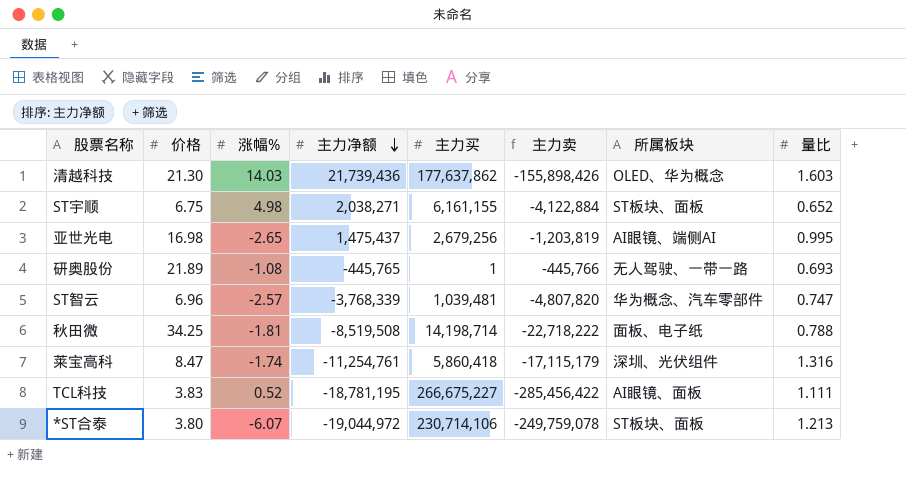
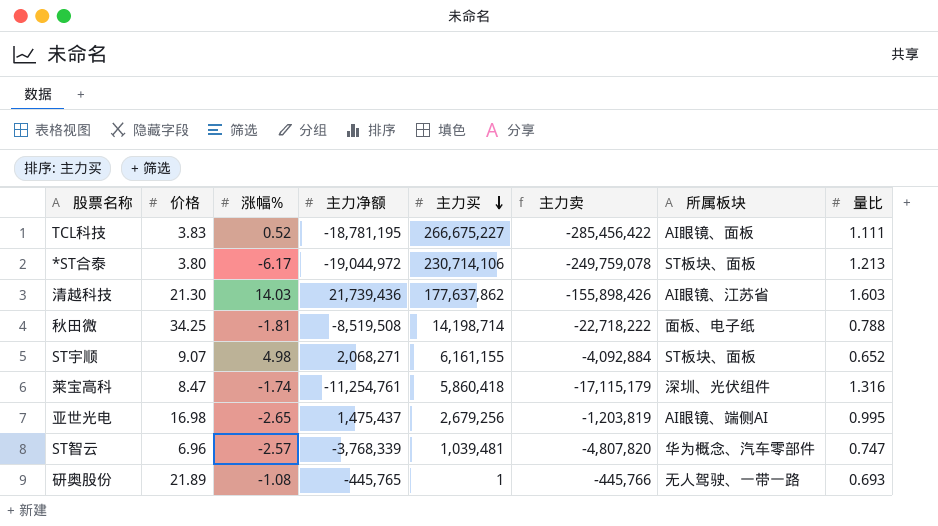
row order: 主力净额 descending -> 主力买 descending
*ST合泰 | 涨幅%: -6.07 -> -6.17
清越科技 | 所属板块: OLED、华为概念 -> AI眼镜、江苏省
ST宇顺 | 价格: 6.75 -> 9.07
ST宇顺 | 主力净额: 2,038,271 -> 2,068,271
ST宇顺 | 主力卖: -4,122,884 -> -4,092,884

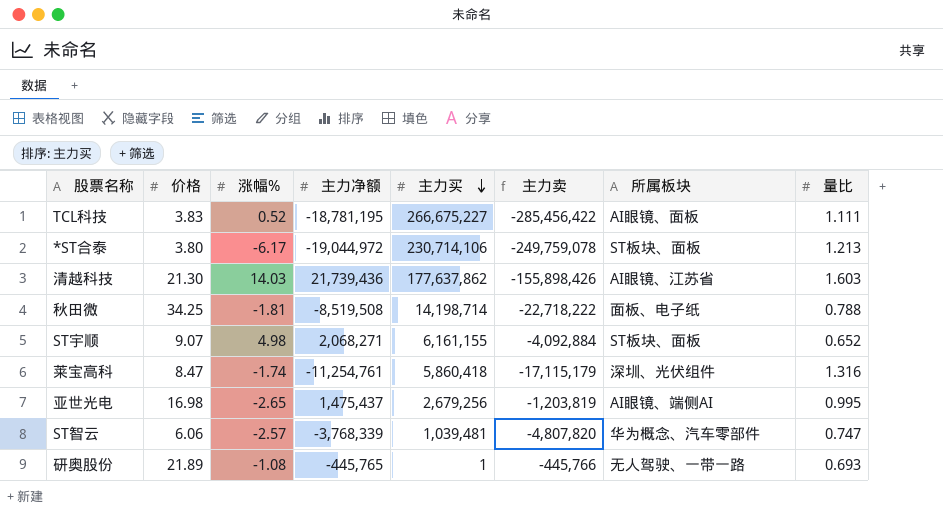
ST智云 | 价格: 6.96 -> 6.06

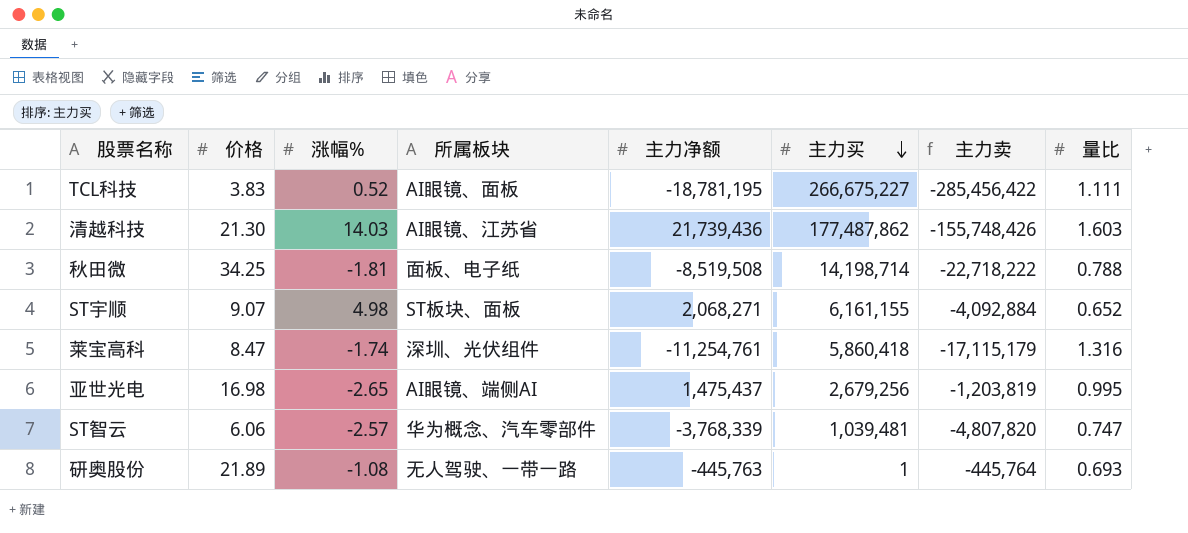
column 所属板块 | position: 7 -> 4
row *ST合泰: 3.80 | -6.17 | -19,044,972 | 230,714,106 | -249,759,078 | ST板块、面板 | 1.213 -> none
清越科技 | 主力买: 177,637,862 -> 177,487,862
清越科技 | 主力卖: -155,898,426 -> -155,748,426
研奥股份 | 主力净额: -445,765 -> -445,763
研奥股份 | 主力卖: -445,766 -> -445,764

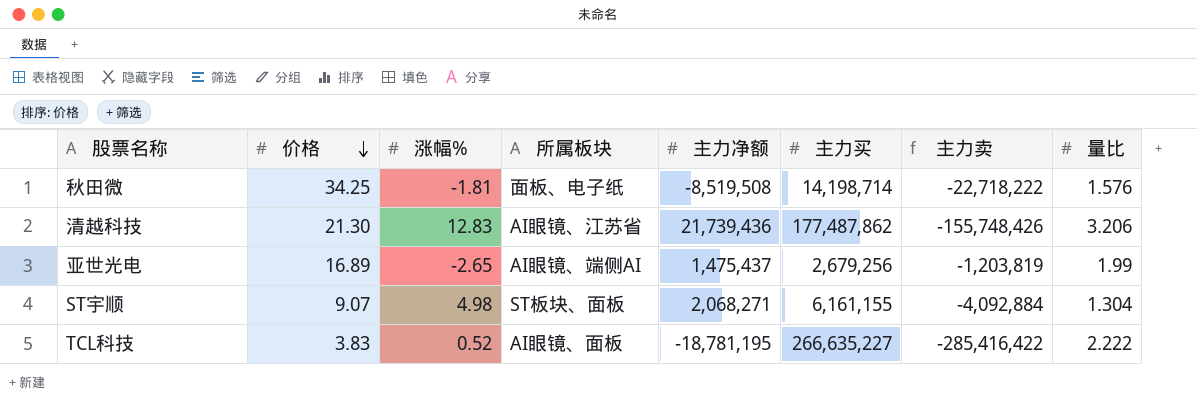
row order: 主力买 descending -> 价格 descending
row 莱宝高科: 8.47 | -1.74 | 深圳、光伏组件 | -11,254,761 | 5,860,418 | -17,115,179 | 1.316 -> none
row ST智云: 6.06 | -2.57 | 华为概念、汽车零部件 | -3,768,339 | 1,039,481 | -4,807,820 | 0.747 -> none
row 研奥股份: 21.89 | -1.08 | 无人驾驶、一带一路 | -445,763 | 1 | -445,764 | 0.693 -> none
秋田微 | 量比: 0.788 -> 1.576
清越科技 | 涨幅%: 14.03 -> 12.83
清越科技 | 量比: 1.603 -> 3.206
亚世光电 | 价格: 16.98 -> 16.89
亚世光电 | 量比: 0.995 -> 1.99
ST宇顺 | 量比: 0.652 -> 1.304
TCL科技 | 主力买: 266,675,227 -> 266,635,227
TCL科技 | 主力卖: -285,456,422 -> -285,416,422
TCL科技 | 量比: 1.111 -> 2.222

